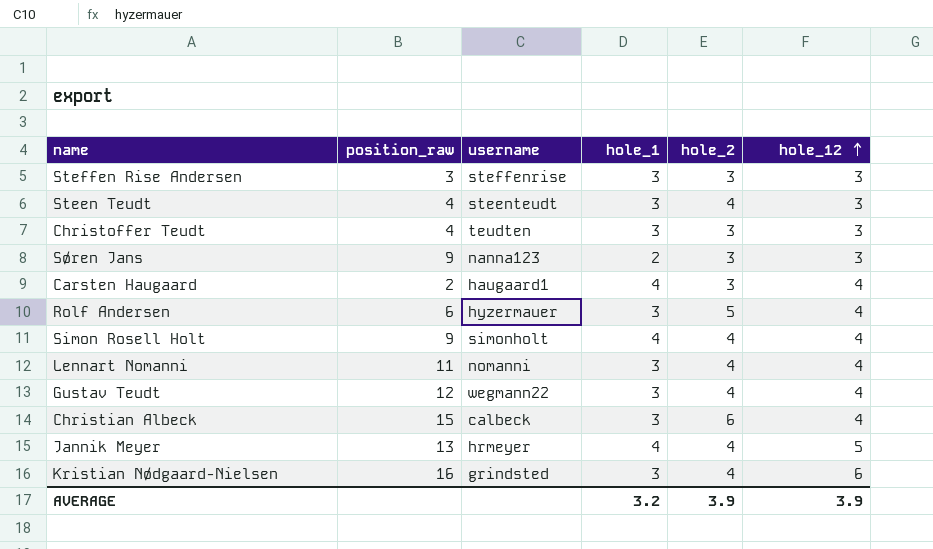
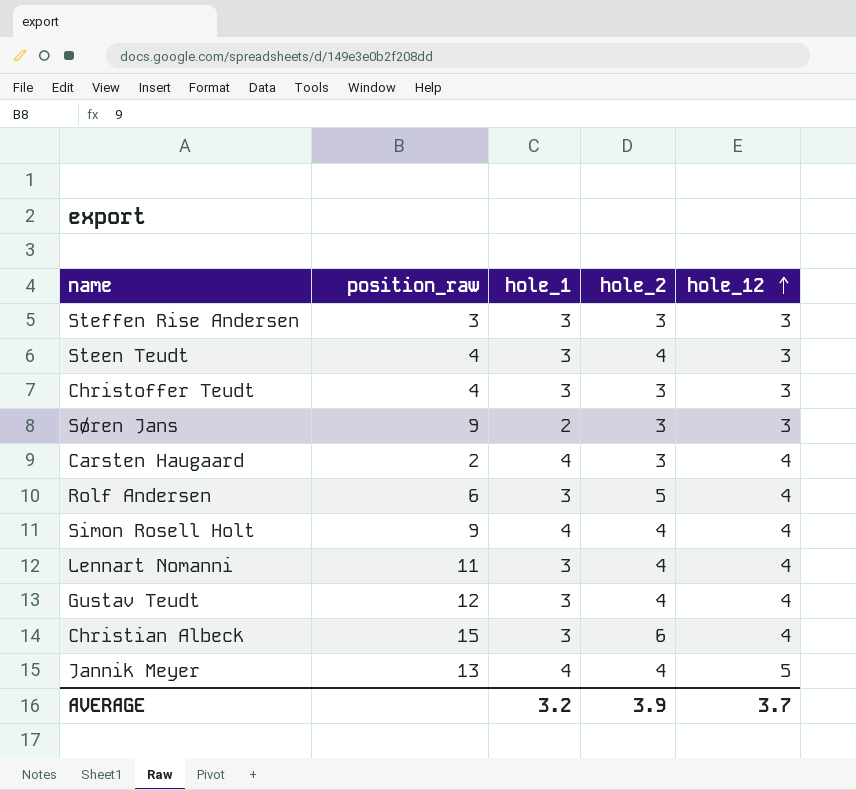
column username | position: 3 -> none
row Kristian Nødgaard-Nielsen: 16 | grindsted | 3 | 4 | 6 -> none
AVERAGE | hole_12: 3.9 -> 3.7

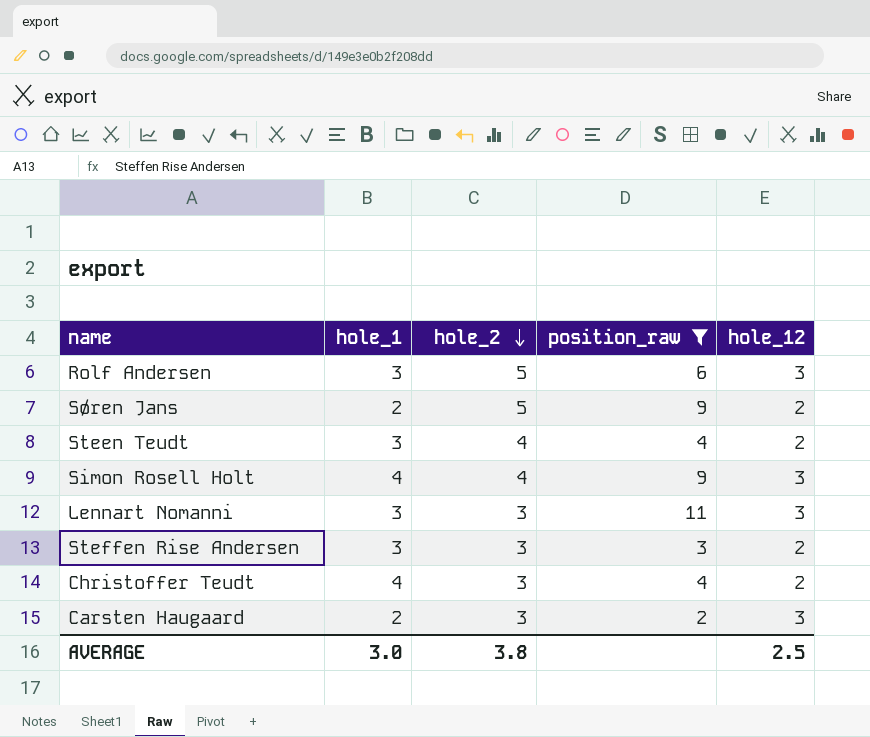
filter: none -> position_raw <= 11
row order: hole_12 ascending -> hole_2 descending
column position_raw | position: 2 -> 4
Rolf Andersen | hole_12: 4 -> 3
Søren Jans | hole_2: 3 -> 5
Søren Jans | hole_12: 3 -> 2
Steen Teudt | hole_12: 3 -> 2
Simon Rosell Holt | hole_12: 4 -> 3
Lennart Nomanni | hole_2: 4 -> 3
Lennart Nomanni | hole_12: 4 -> 3
Steffen Rise Andersen | hole_12: 3 -> 2
Christoffer Teudt | hole_1: 3 -> 4
Christoffer Teudt | hole_12: 3 -> 2
Carsten Haugaard | hole_1: 4 -> 2
Carsten Haugaard | hole_12: 4 -> 3
AVERAGE | hole_1: 3.2 -> 3.0
AVERAGE | hole_2: 3.9 -> 3.8
AVERAGE | hole_12: 3.7 -> 2.5

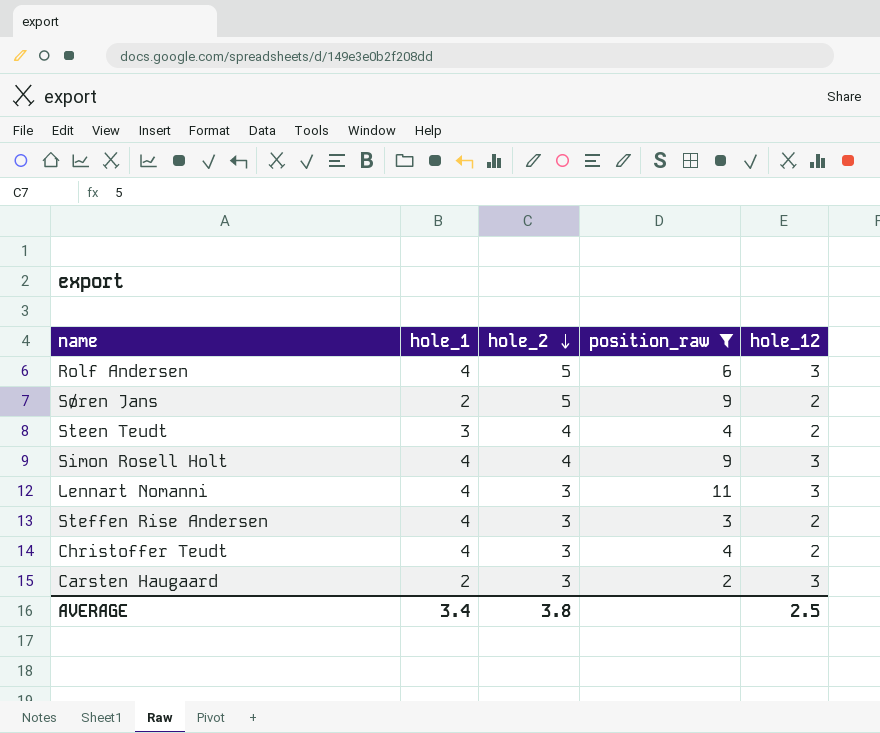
Rolf Andersen | hole_1: 3 -> 4
Lennart Nomanni | hole_1: 3 -> 4
Steffen Rise Andersen | hole_1: 3 -> 4
AVERAGE | hole_1: 3.0 -> 3.4

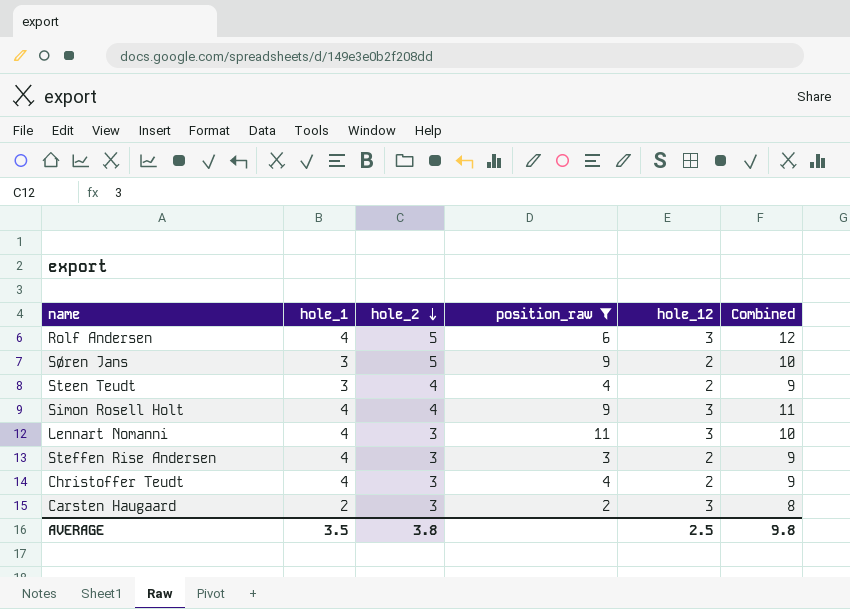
column Combined | formula: none -> [hole_1] + [hole_2] + [hole_12]
Søren Jans | hole_1: 2 -> 3
AVERAGE | hole_1: 3.4 -> 3.5

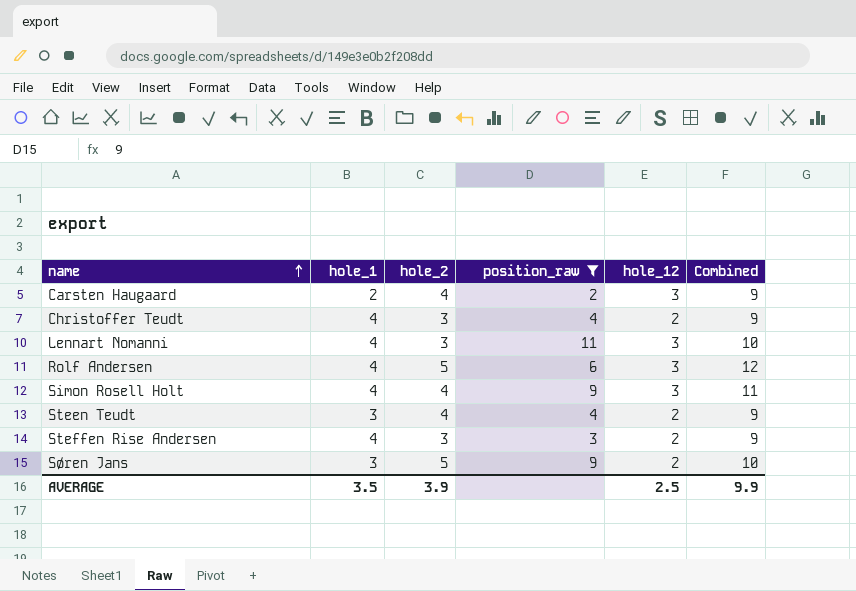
row order: hole_2 descending -> name ascending
Carsten Haugaard | hole_2: 3 -> 4
Carsten Haugaard | Combined: 8 -> 9
AVERAGE | hole_2: 3.8 -> 3.9
AVERAGE | Combined: 9.8 -> 9.9

